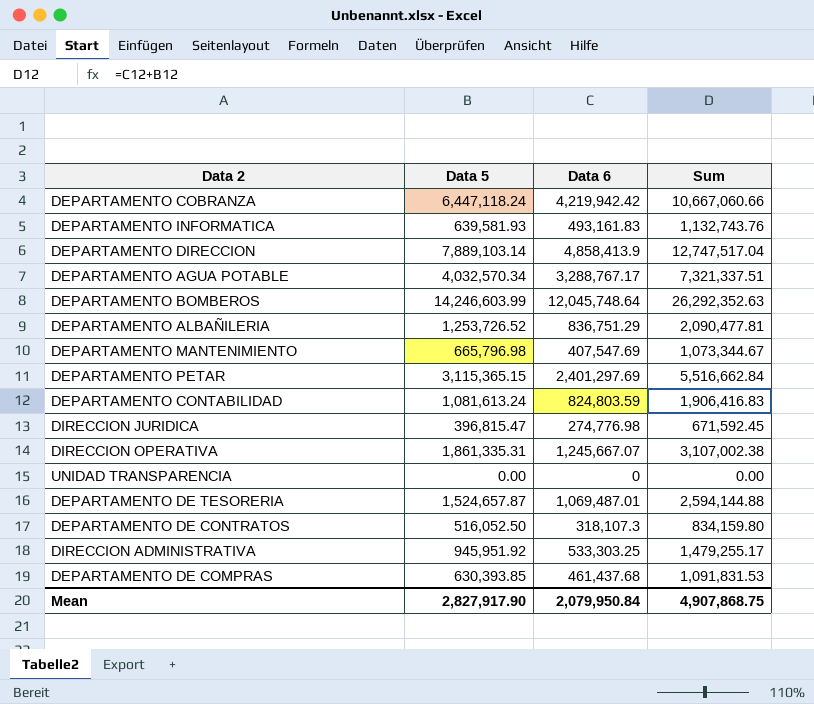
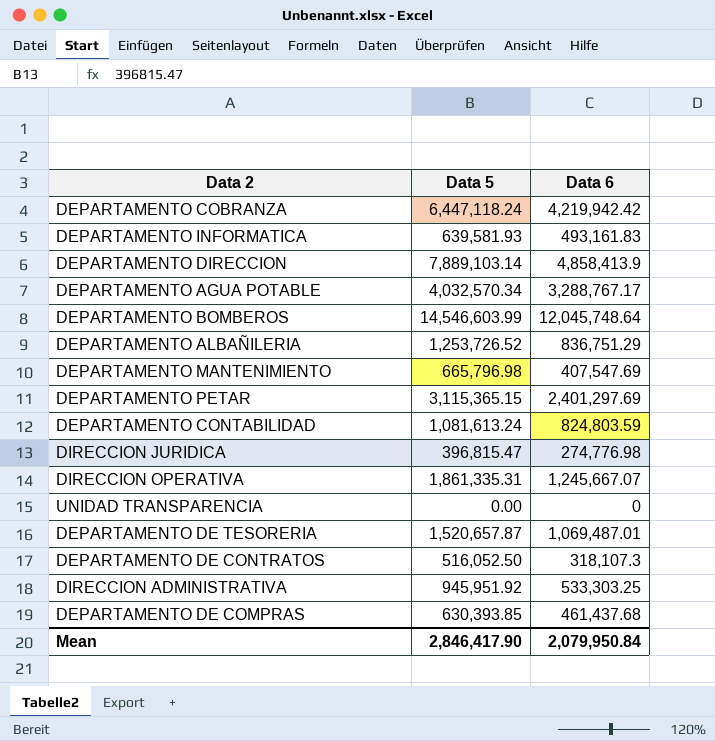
column Sum | formula: [Data 5] + [Data 6] -> none
DEPARTAMENTO BOMBEROS | Data 5: 14,246,603.99 -> 14,546,603.99
DEPARTAMENTO DE TESORERIA | Data 5: 1,524,657.87 -> 1,520,657.87
Mean | Data 5: 2,827,917.90 -> 2,846,417.90

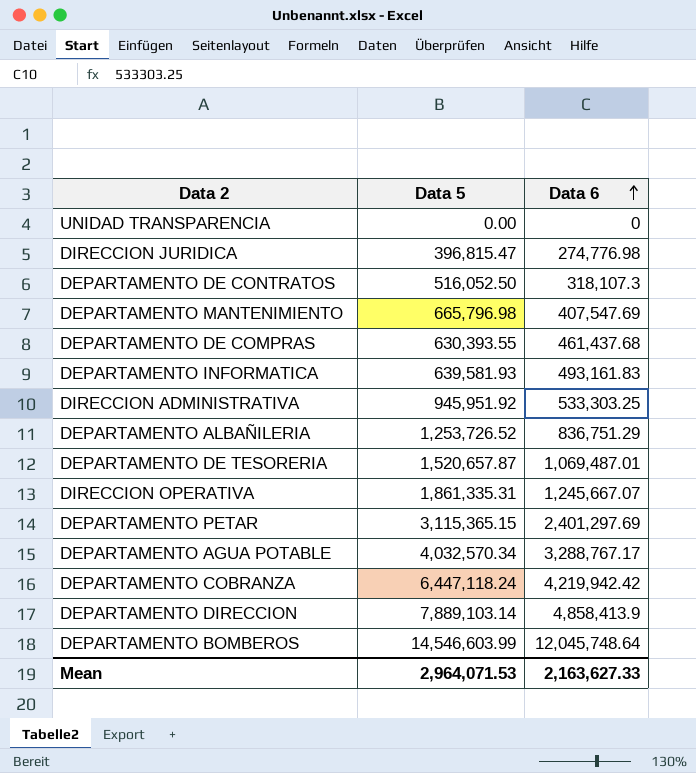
row order: none -> Data 6 ascending
row DEPARTAMENTO CONTABILIDAD: 1,081,613.24 | 824,803.59 -> none
DEPARTAMENTO DE COMPRAS | Data 5: 630,393.85 -> 630,393.55
Mean | Data 5: 2,846,417.90 -> 2,964,071.53
Mean | Data 6: 2,079,950.84 -> 2,163,627.33

